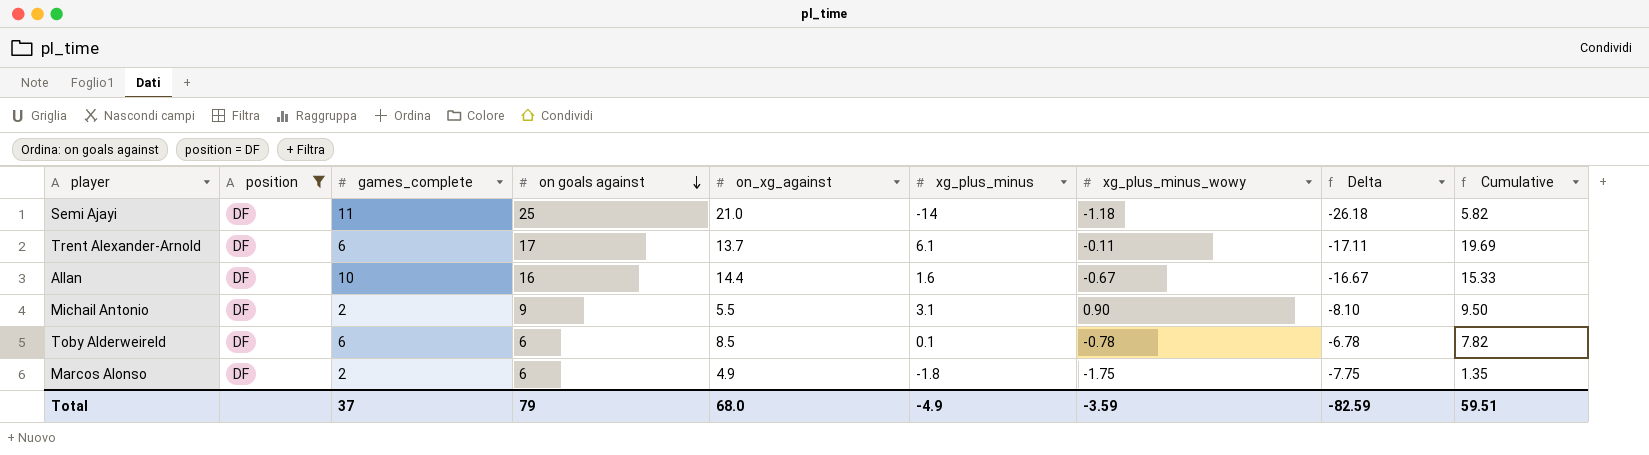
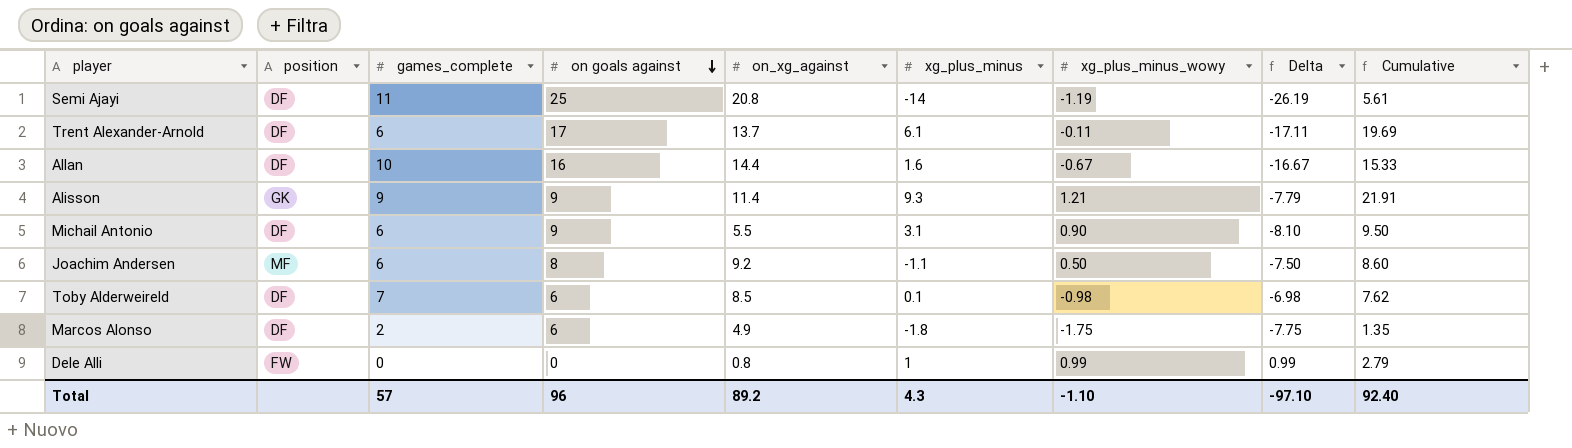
filter: position = DF -> none
Semi Ajayi | on_xg_against: 21.0 -> 20.8
Semi Ajayi | xg_plus_minus_wowy: -1.18 -> -1.19
Semi Ajayi | Delta: -26.18 -> -26.19
Semi Ajayi | Cumulative: 5.82 -> 5.61
Michail Antonio | games_complete: 2 -> 6
Toby Alderweireld | games_complete: 6 -> 7
Toby Alderweireld | xg_plus_minus_wowy: -0.78 -> -0.98
Toby Alderweireld | Delta: -6.78 -> -6.98
Toby Alderweireld | Cumulative: 7.82 -> 7.62
Total | games_complete: 37 -> 57
Total | on goals against: 79 -> 96
Total | on_xg_against: 68.0 -> 89.2
Total | xg_plus_minus: -4.9 -> 4.3
Total | xg_plus_minus_wowy: -3.59 -> -1.10
Total | Delta: -82.59 -> -97.10
Total | Cumulative: 59.51 -> 92.40

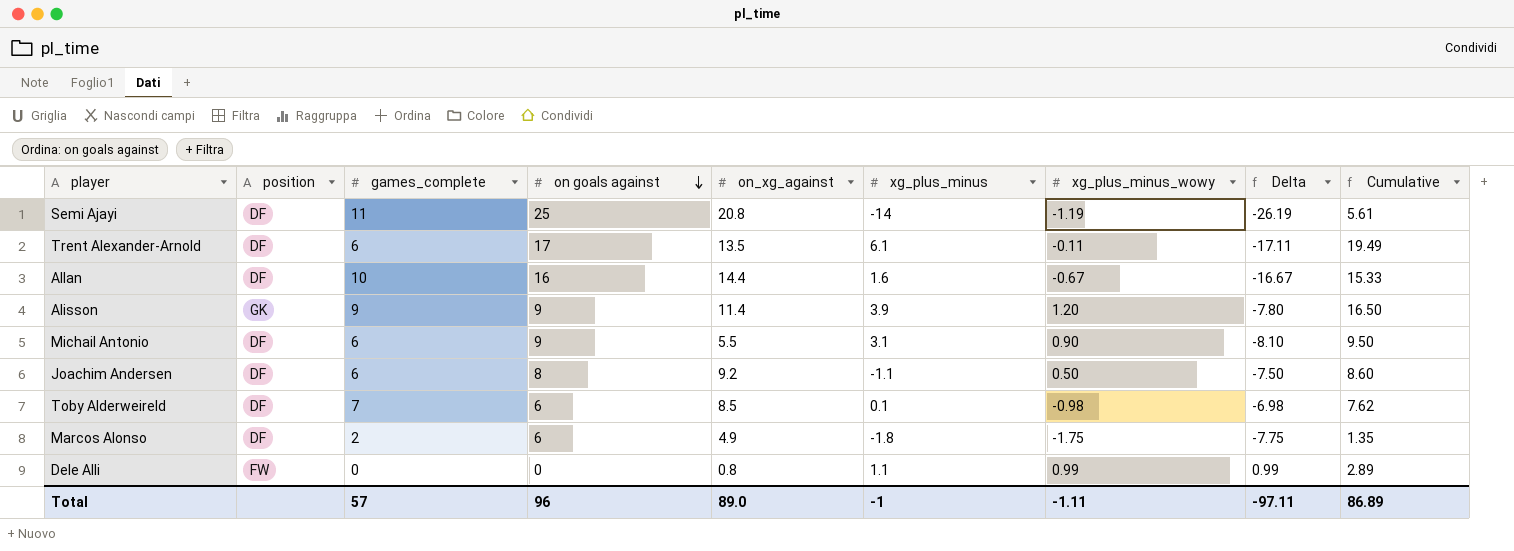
Trent Alexander-Arnold | on_xg_against: 13.7 -> 13.5
Trent Alexander-Arnold | Cumulative: 19.69 -> 19.49
Alisson | xg_plus_minus: 9.3 -> 3.9
Alisson | xg_plus_minus_wowy: 1.21 -> 1.20
Alisson | Delta: -7.79 -> -7.80
Alisson | Cumulative: 21.91 -> 16.50
Joachim Andersen | position: MF -> DF
Dele Alli | xg_plus_minus: 1 -> 1.1
Dele Alli | Cumulative: 2.79 -> 2.89
Total | on_xg_against: 89.2 -> 89.0
Total | xg_plus_minus: 4.3 -> -1
Total | xg_plus_minus_wowy: -1.10 -> -1.11
Total | Delta: -97.10 -> -97.11
Total | Cumulative: 92.40 -> 86.89

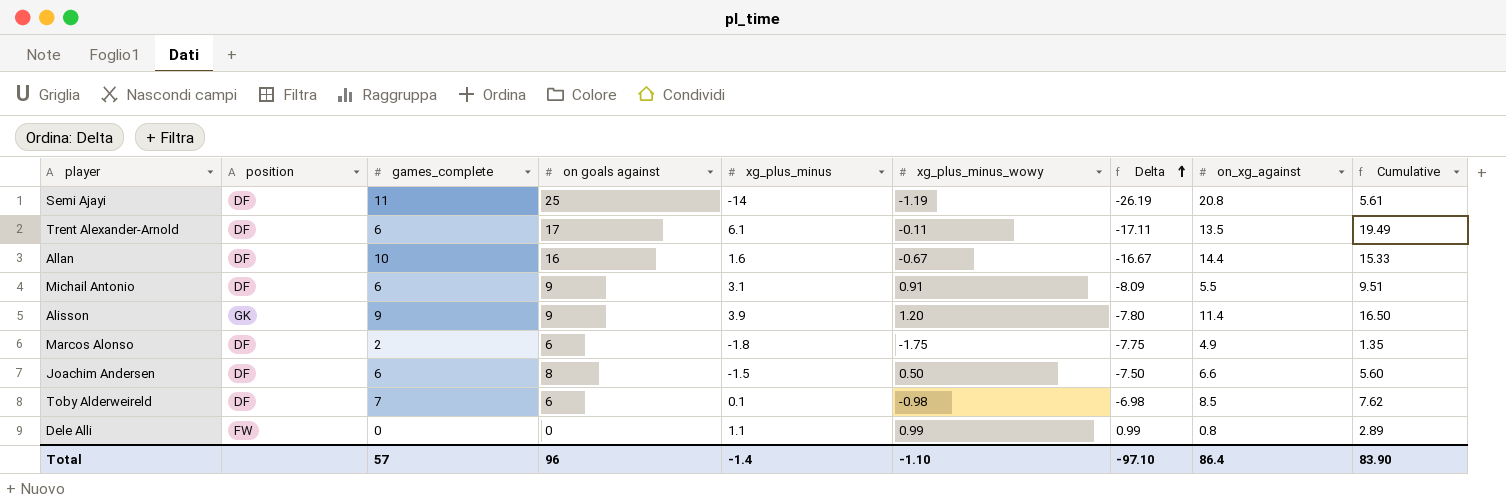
row order: on goals against descending -> Delta ascending
column on_xg_against | position: 5 -> 8
Michail Antonio | xg_plus_minus_wowy: 0.90 -> 0.91
Michail Antonio | Delta: -8.10 -> -8.09
Michail Antonio | Cumulative: 9.50 -> 9.51
Joachim Andersen | xg_plus_minus: -1.1 -> -1.5
Joachim Andersen | on_xg_against: 9.2 -> 6.6
Joachim Andersen | Cumulative: 8.60 -> 5.60
Total | xg_plus_minus: -1 -> -1.4
Total | xg_plus_minus_wowy: -1.11 -> -1.10
Total | Delta: -97.11 -> -97.10
Total | on_xg_against: 89.0 -> 86.4
Total | Cumulative: 86.89 -> 83.90

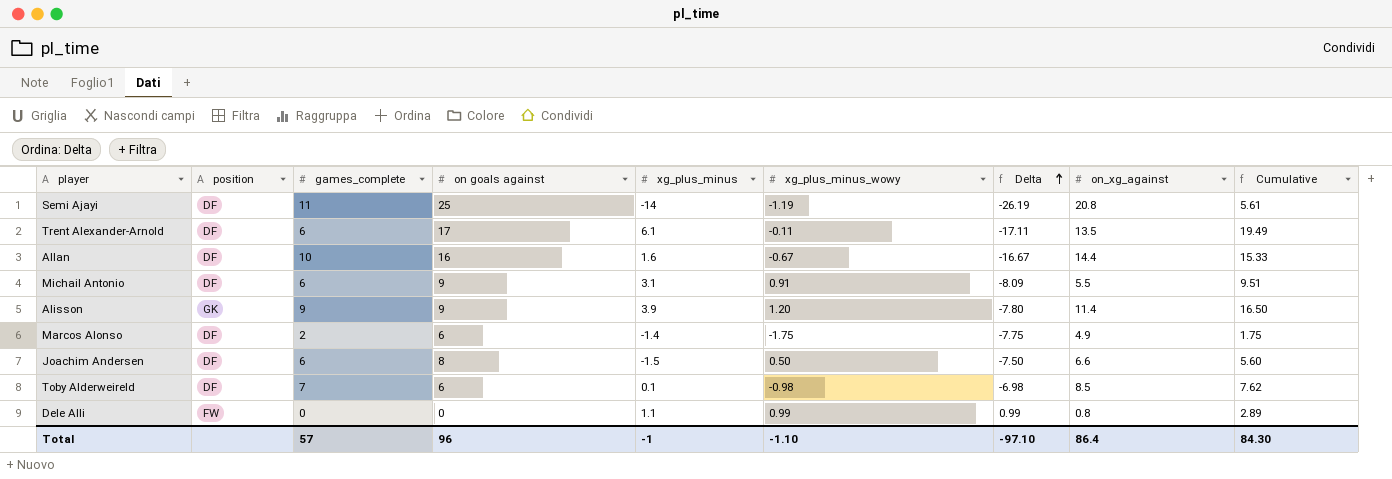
Marcos Alonso | xg_plus_minus: -1.8 -> -1.4
Marcos Alonso | Cumulative: 1.35 -> 1.75
Total | xg_plus_minus: -1.4 -> -1
Total | Cumulative: 83.90 -> 84.30

